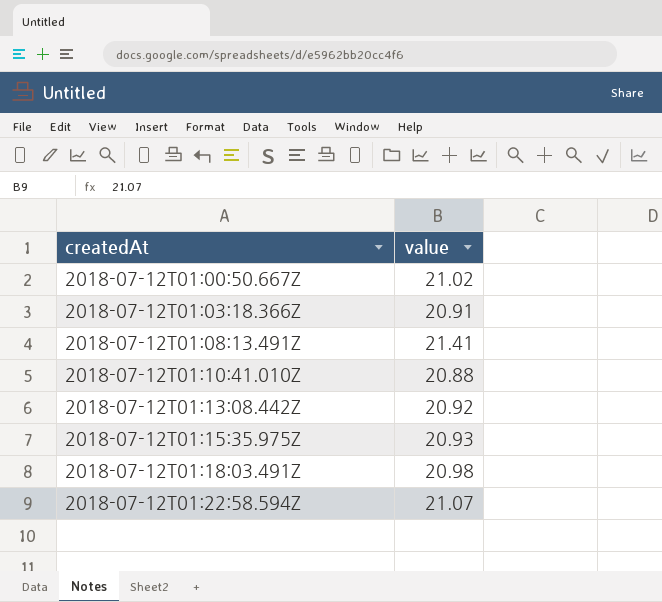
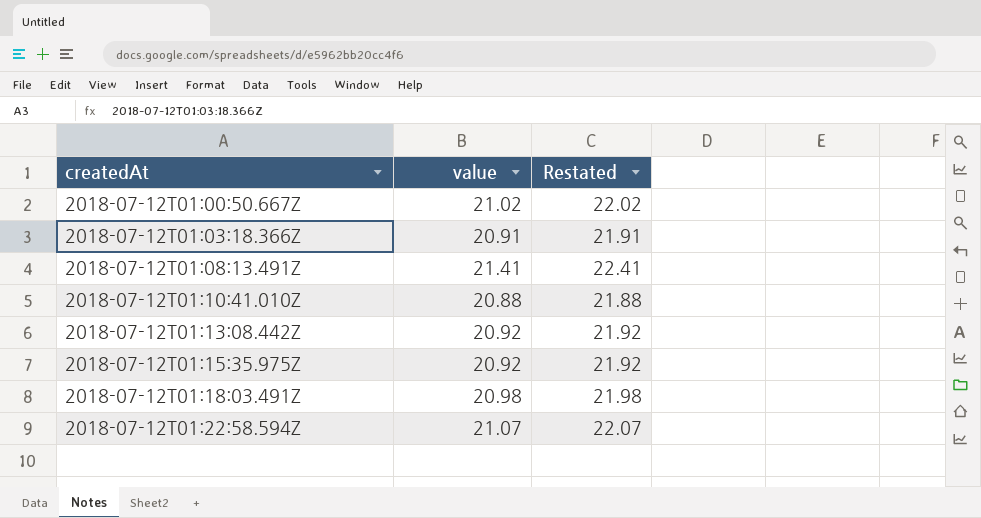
column Restated | formula: none -> [value] + 1
2018-07-12T01:15:35.975Z | value: 20.93 -> 20.92

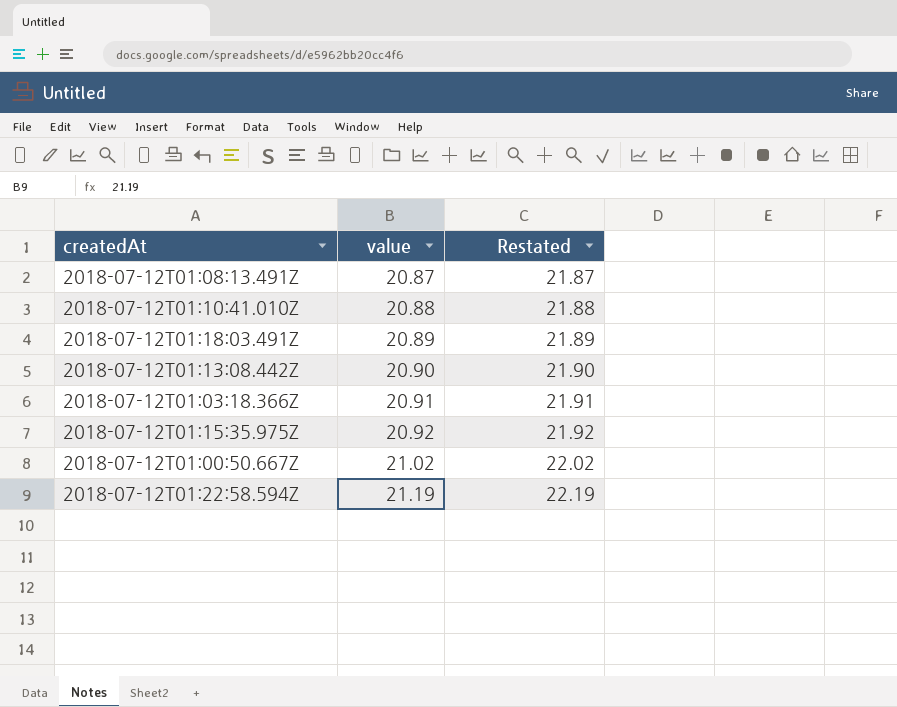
row order: createdAt ascending -> value ascending
2018-07-12T01:08:13.491Z | value: 21.41 -> 20.87
2018-07-12T01:08:13.491Z | Restated: 22.41 -> 21.87
2018-07-12T01:18:03.491Z | value: 20.98 -> 20.89
2018-07-12T01:18:03.491Z | Restated: 21.98 -> 21.89
2018-07-12T01:13:08.442Z | value: 20.92 -> 20.90
2018-07-12T01:13:08.442Z | Restated: 21.92 -> 21.90
2018-07-12T01:22:58.594Z | value: 21.07 -> 21.19
2018-07-12T01:22:58.594Z | Restated: 22.07 -> 22.19

